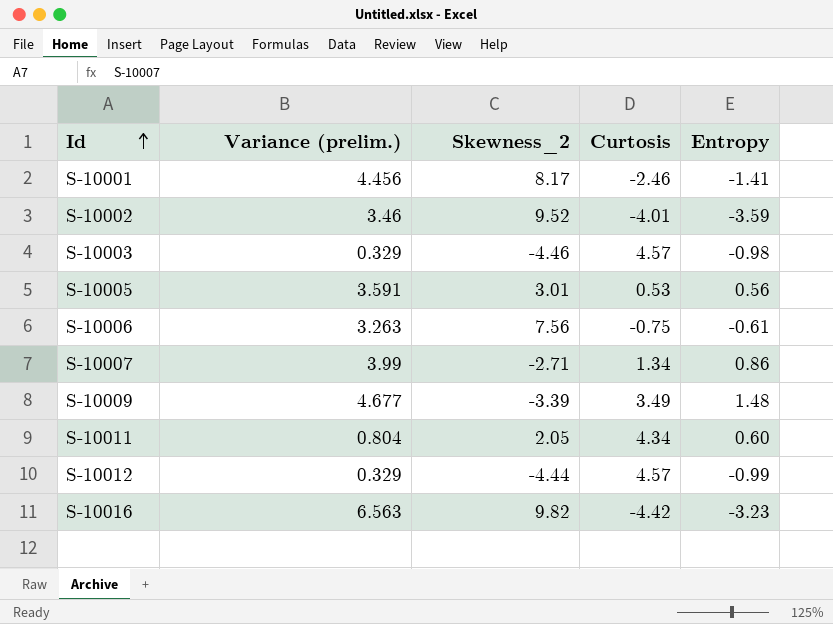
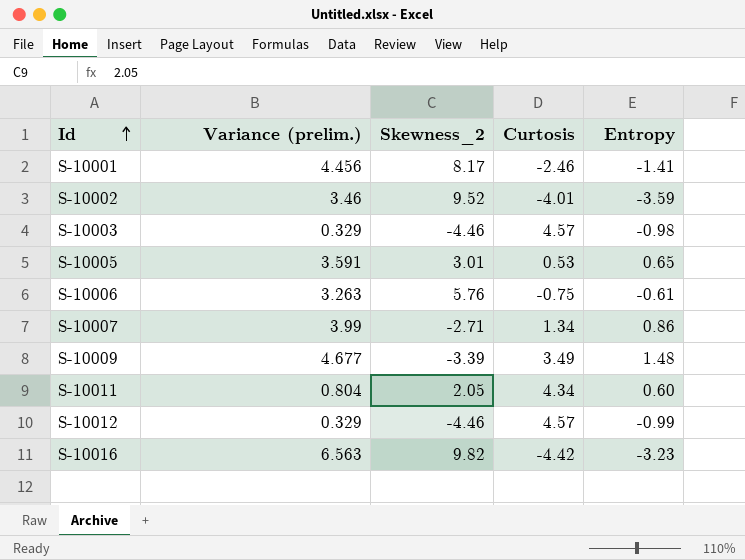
S-10005 | Entropy: 0.56 -> 0.65
S-10006 | Skewness_2: 7.56 -> 5.76
S-10012 | Skewness_2: -4.44 -> -4.46

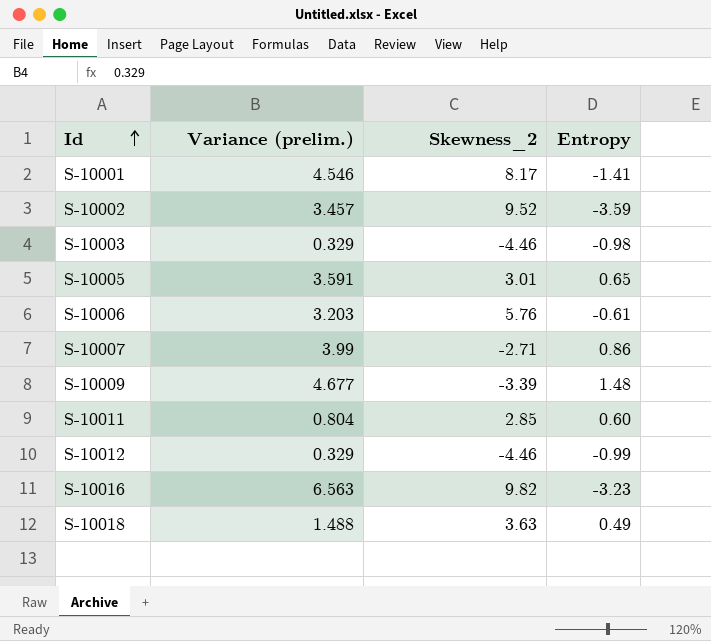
column Curtosis | position: 4 -> none
S-10001 | Variance (prelim.): 4.456 -> 4.546
S-10002 | Variance (prelim.): 3.46 -> 3.457
S-10006 | Variance (prelim.): 3.263 -> 3.203
S-10011 | Skewness_2: 2.05 -> 2.85
row S-10018: none -> 1.488 | 3.63 | 0.49

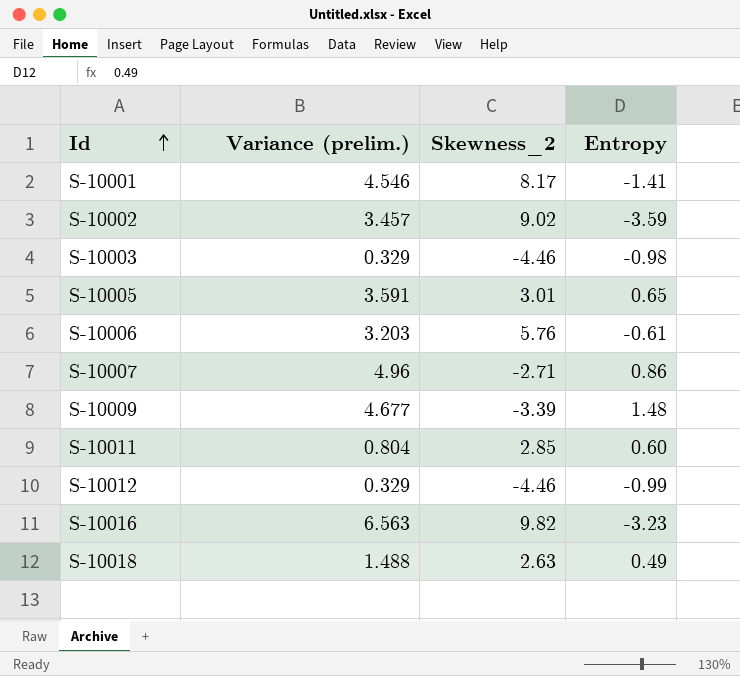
S-10002 | Skewness_2: 9.52 -> 9.02
S-10007 | Variance (prelim.): 3.99 -> 4.96
S-10018 | Skewness_2: 3.63 -> 2.63

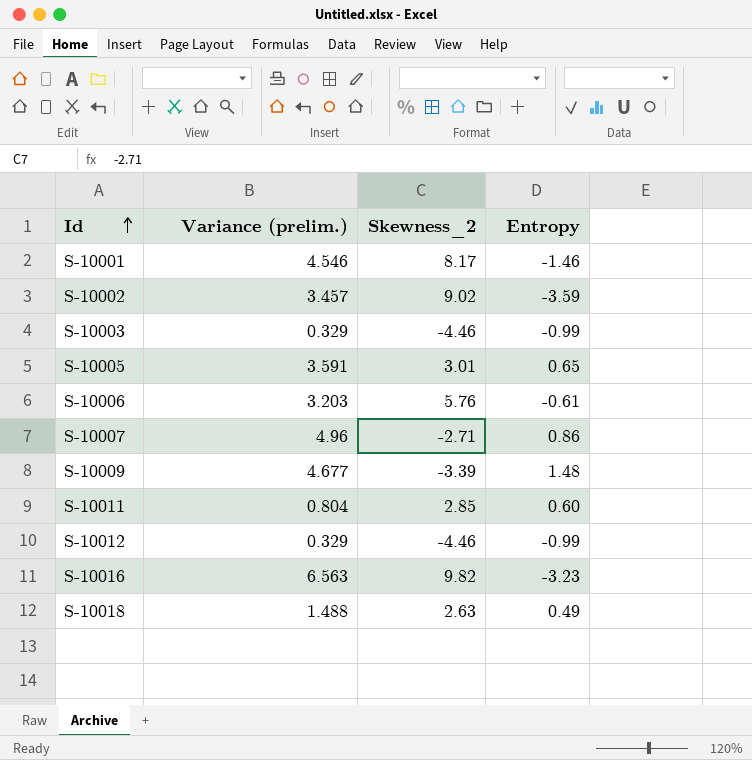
S-10001 | Entropy: -1.41 -> -1.46
S-10003 | Entropy: -0.98 -> -0.99

